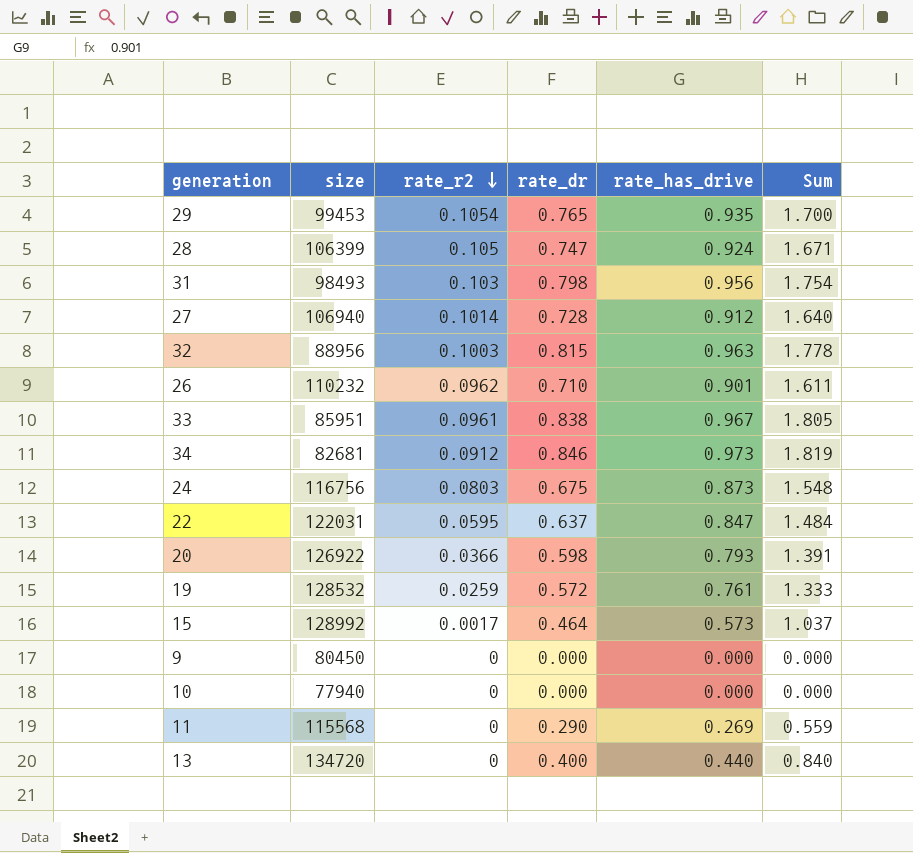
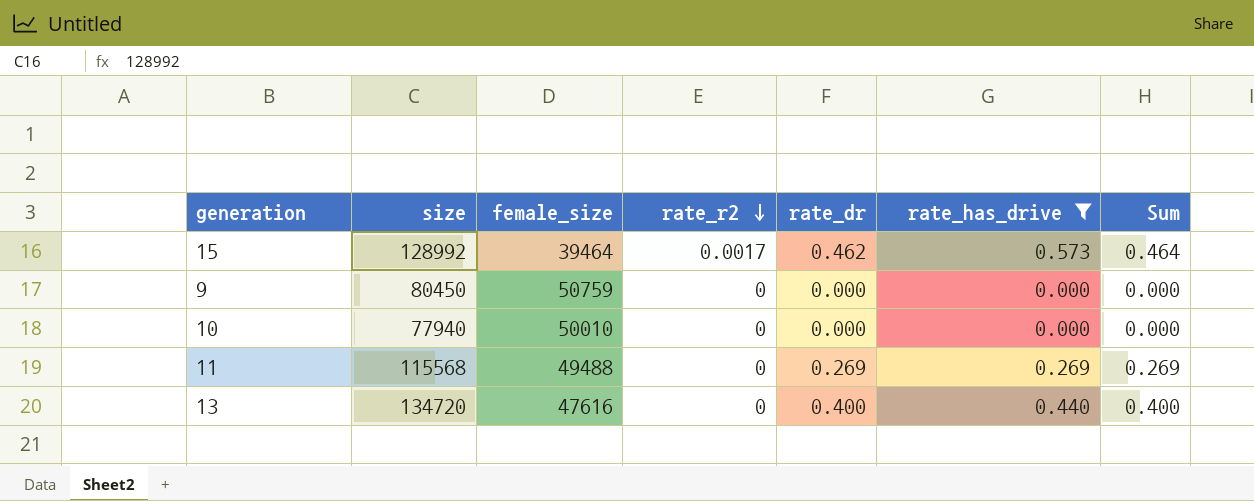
filter: none -> rate_has_drive <= 0.573
column female_size | position: none -> 3
column Sum | formula: [rate_dr] + [rate_has_drive] -> [rate_r2] + [rate_dr]
15 | rate_dr: 0.464 -> 0.462
11 | rate_dr: 0.290 -> 0.269

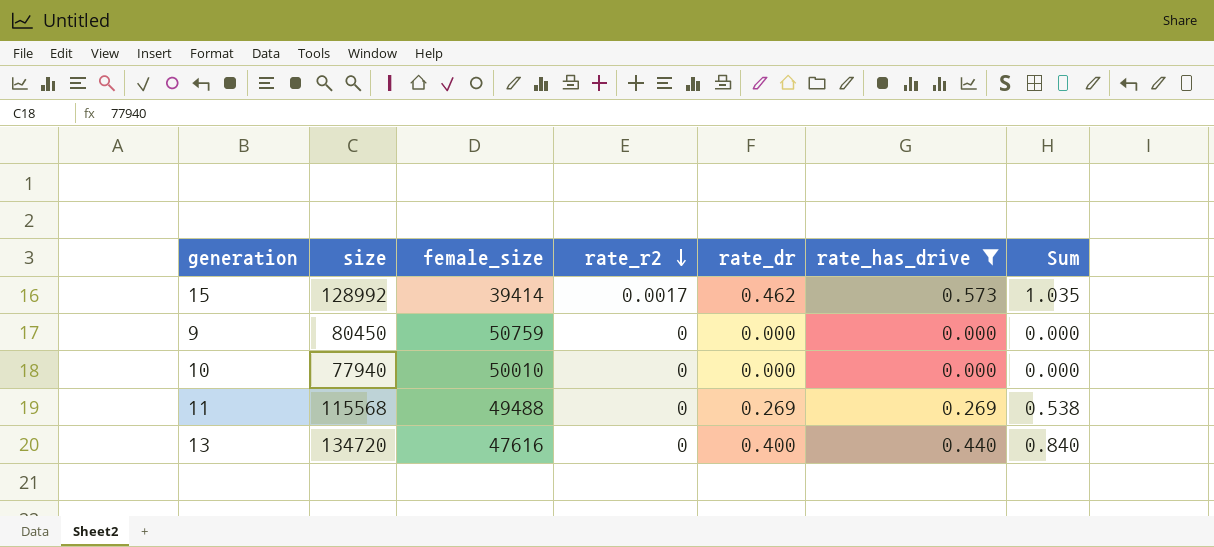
column Sum | formula: [rate_r2] + [rate_dr] -> [rate_dr] + [rate_has_drive]
15 | female_size: 39464 -> 39414

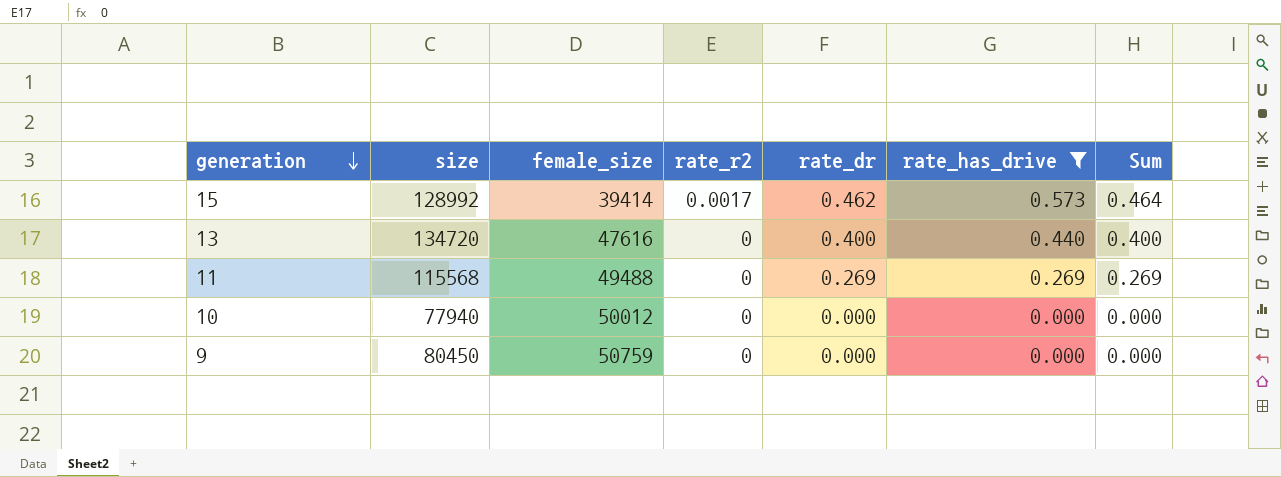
row order: rate_r2 descending -> generation descending
column Sum | formula: [rate_dr] + [rate_has_drive] -> [rate_r2] + [rate_dr]
10 | female_size: 50010 -> 50012

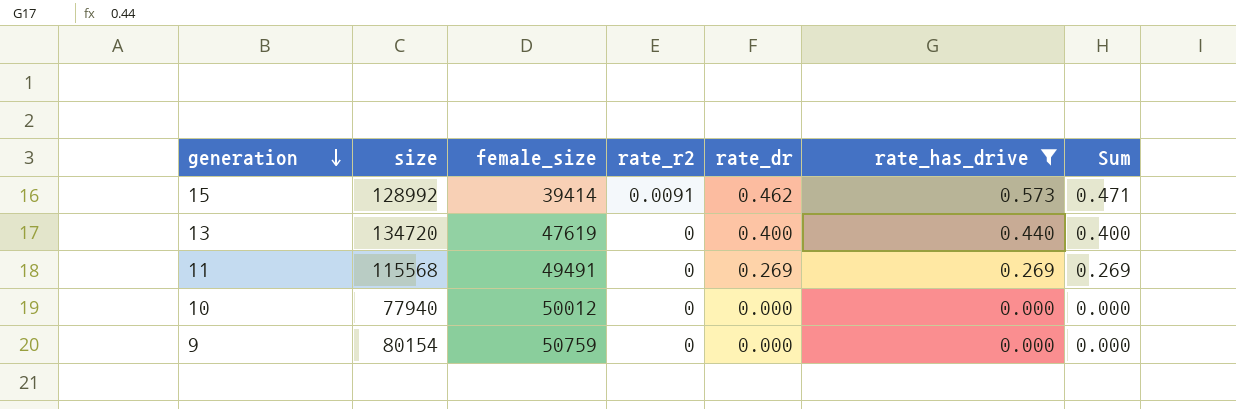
15 | rate_r2: 0.0017 -> 0.0091
15 | Sum: 0.464 -> 0.471
13 | female_size: 47616 -> 47619
11 | female_size: 49488 -> 49491
9 | size: 80450 -> 80154

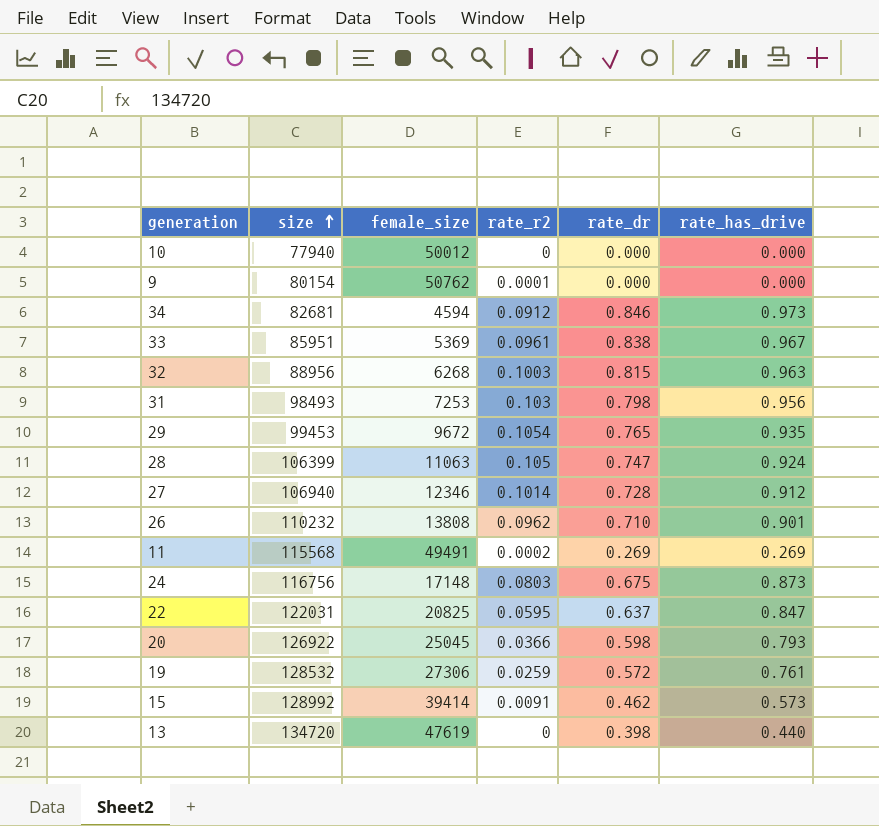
filter: rate_has_drive <= 0.573 -> none
row order: generation descending -> size ascending
column Sum | formula: [rate_r2] + [rate_dr] -> none
9 | female_size: 50759 -> 50762
9 | rate_r2: 0 -> 0.0001
11 | rate_r2: 0 -> 0.0002
13 | rate_dr: 0.400 -> 0.398

